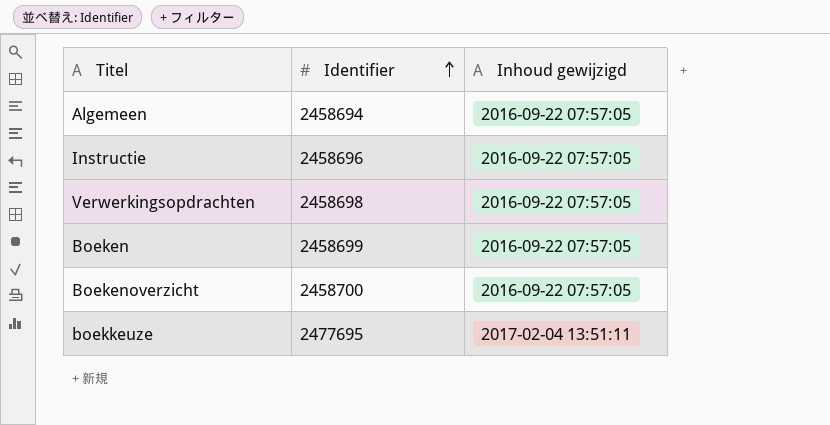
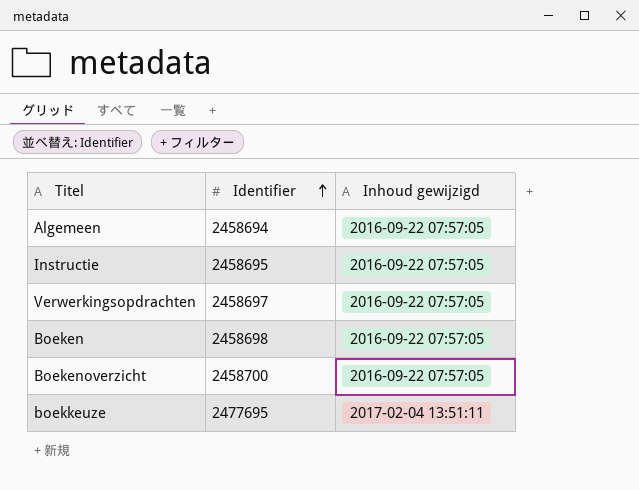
Instructie | Identifier: 2458696 -> 2458695
Verwerkingsopdrachten | Identifier: 2458698 -> 2458697
Boeken | Identifier: 2458699 -> 2458698

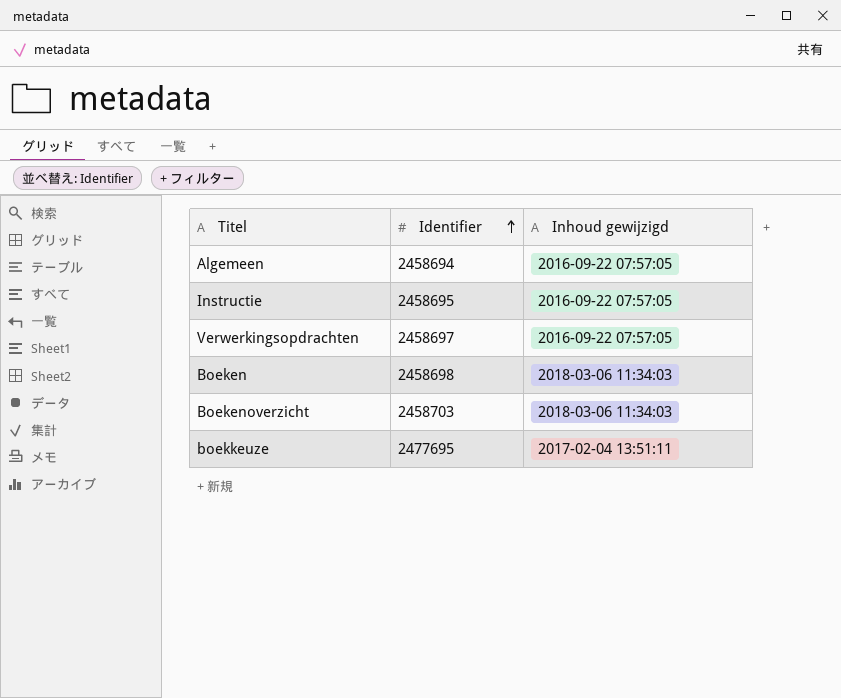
Boeken | Inhoud gewijzigd: 2016-09-22 07:57:05 -> 2018-03-06 11:34:03
Boekenoverzicht | Identifier: 2458700 -> 2458703
Boekenoverzicht | Inhoud gewijzigd: 2016-09-22 07:57:05 -> 2018-03-06 11:34:03

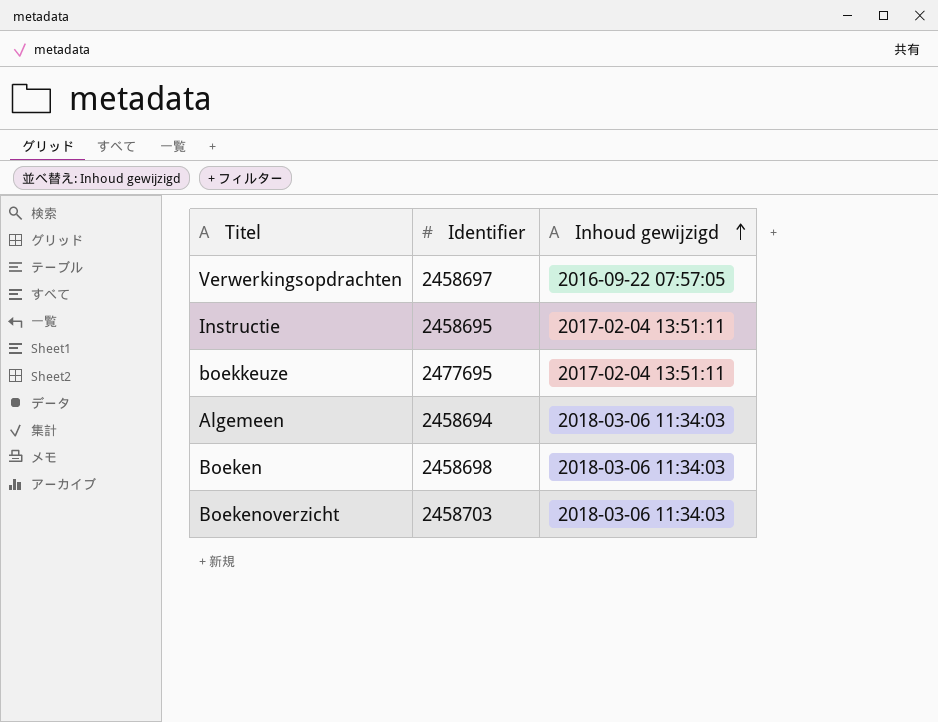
row order: Identifier ascending -> Inhoud gewijzigd ascending
Instructie | Inhoud gewijzigd: 2016-09-22 07:57:05 -> 2017-02-04 13:51:11
Algemeen | Inhoud gewijzigd: 2016-09-22 07:57:05 -> 2018-03-06 11:34:03

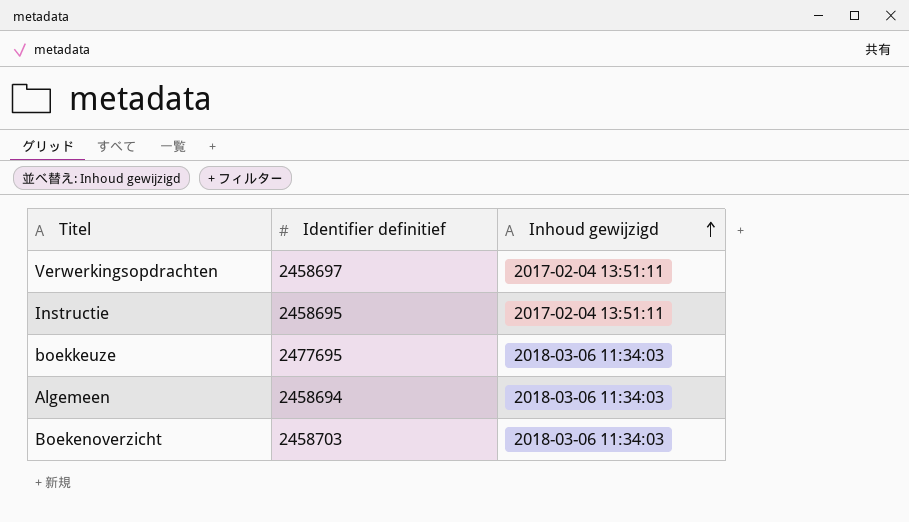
column name: Identifier -> Identifier definitief
row Boeken: 2458698 | 2018-03-06 11:34:03 -> none
Verwerkingsopdrachten | Inhoud gewijzigd: 2016-09-22 07:57:05 -> 2017-02-04 13:51:11
boekkeuze | Inhoud gewijzigd: 2017-02-04 13:51:11 -> 2018-03-06 11:34:03

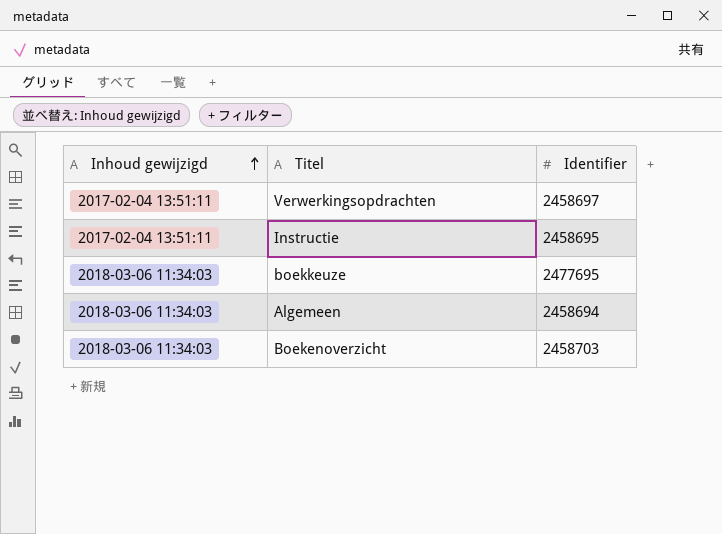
column Inhoud gewijzigd | position: 3 -> 1
column name: Identifier definitief -> Identifier

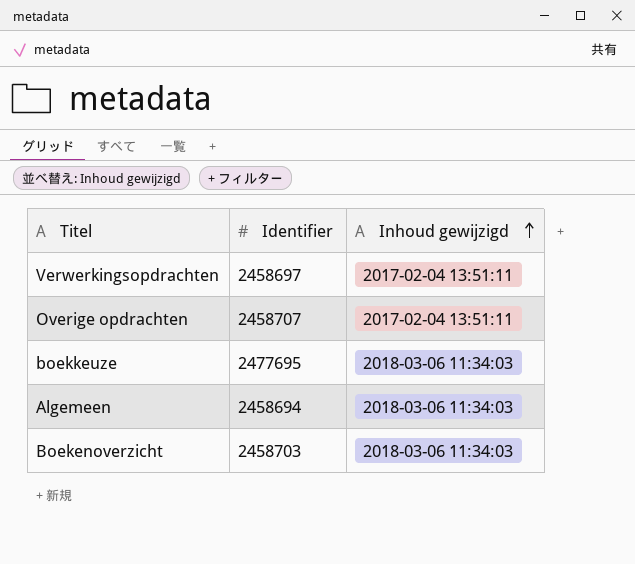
column Inhoud gewijzigd | position: 1 -> 3
row Instructie: 2017-02-04 13:51:11 | 2458695 -> none
row Overige opdrachten: none -> 2458707 | 2017-02-04 13:51:11

